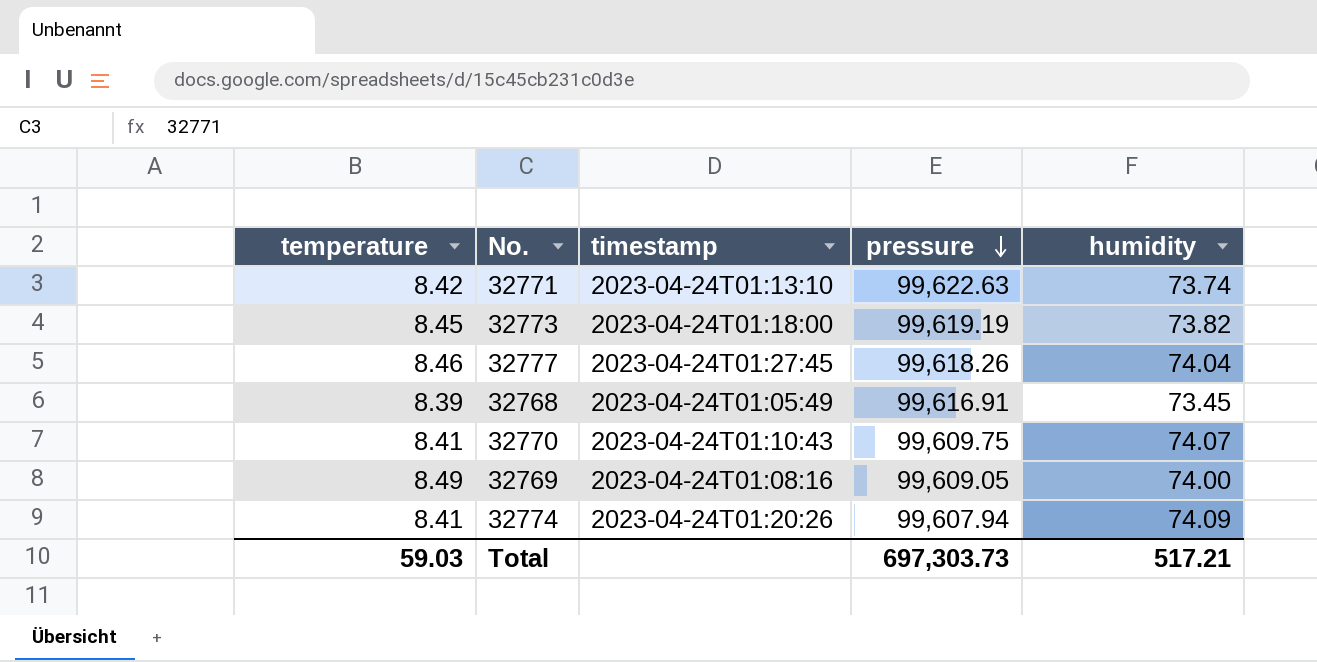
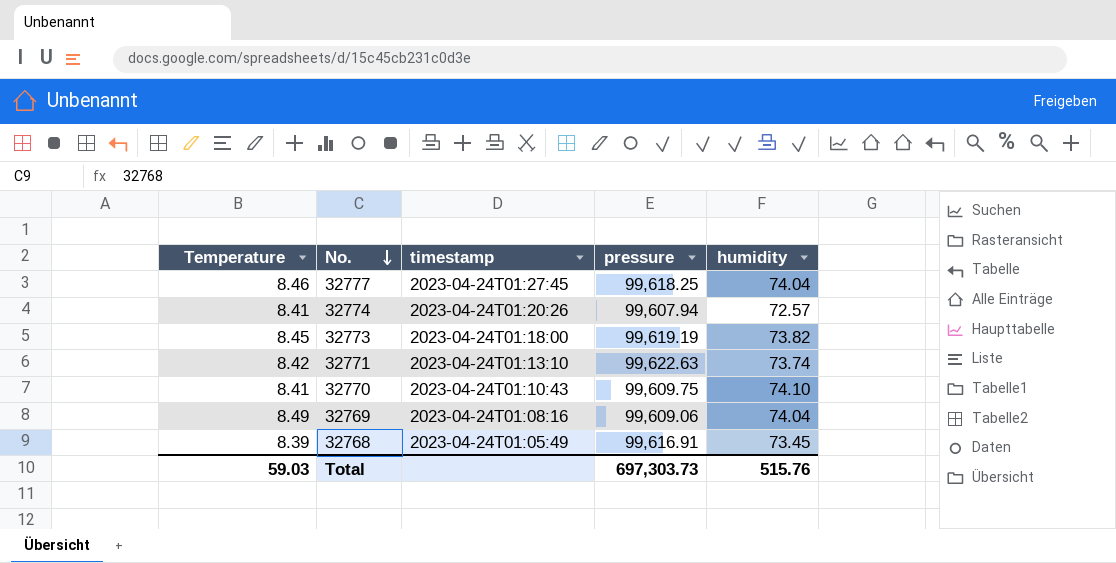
row order: pressure descending -> No. descending
column name: temperature -> Temperature
32777 | pressure: 99,618.26 -> 99,618.25
32774 | humidity: 74.09 -> 72.57
32770 | humidity: 74.07 -> 74.10
32769 | pressure: 99,609.05 -> 99,609.06
32769 | humidity: 74.00 -> 74.04
Total | humidity: 517.21 -> 515.76

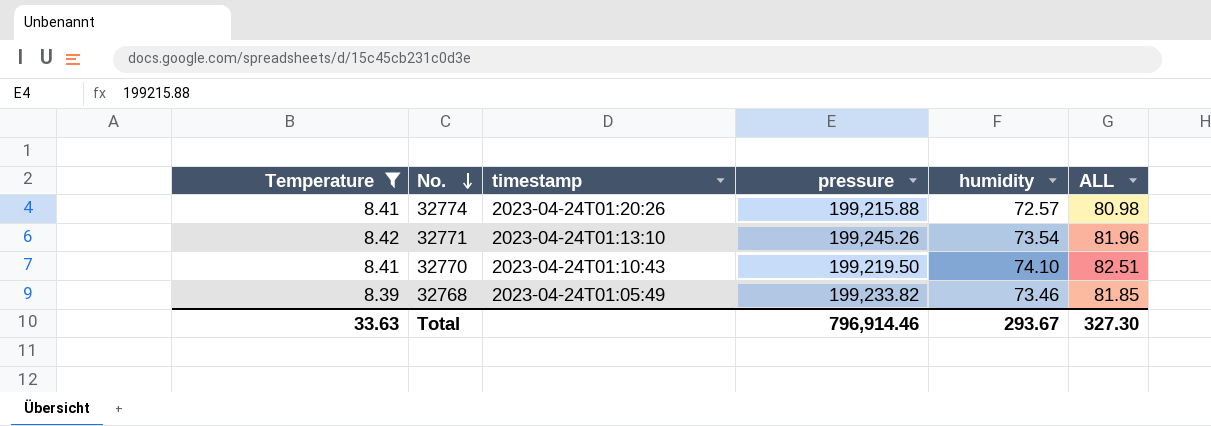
filter: none -> Temperature <= 8.42
column ALL | formula: none -> [Temperature] + [humidity]
32774 | pressure: 99,607.94 -> 199,215.88
32771 | pressure: 99,622.63 -> 199,245.26
32771 | humidity: 73.74 -> 73.54
32770 | pressure: 99,609.75 -> 199,219.50
32768 | pressure: 99,616.91 -> 199,233.82
32768 | humidity: 73.45 -> 73.46
Total | Temperature: 59.03 -> 33.63
Total | pressure: 697,303.73 -> 796,914.46
Total | humidity: 515.76 -> 293.67

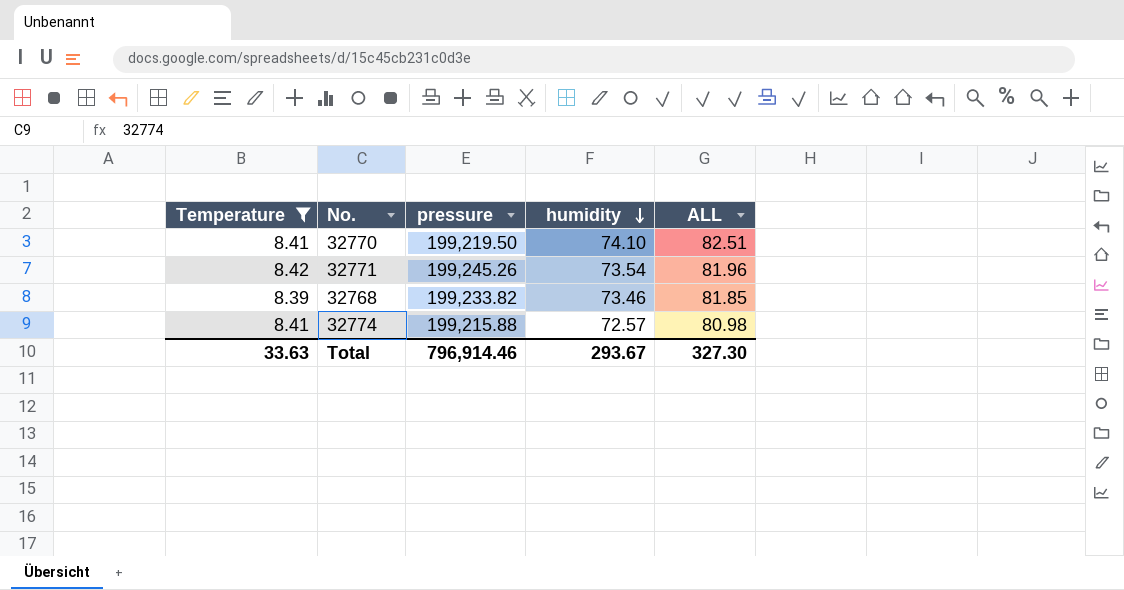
row order: No. descending -> humidity descending
column timestamp | position: 3 -> none

